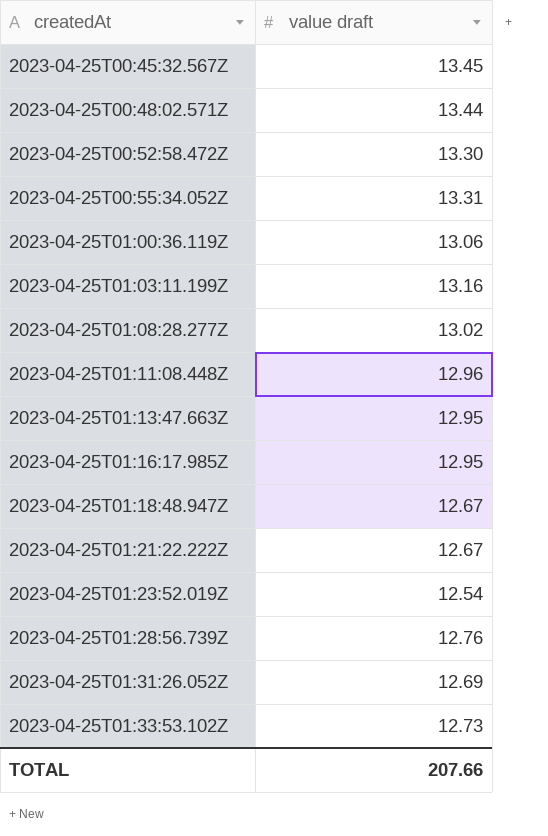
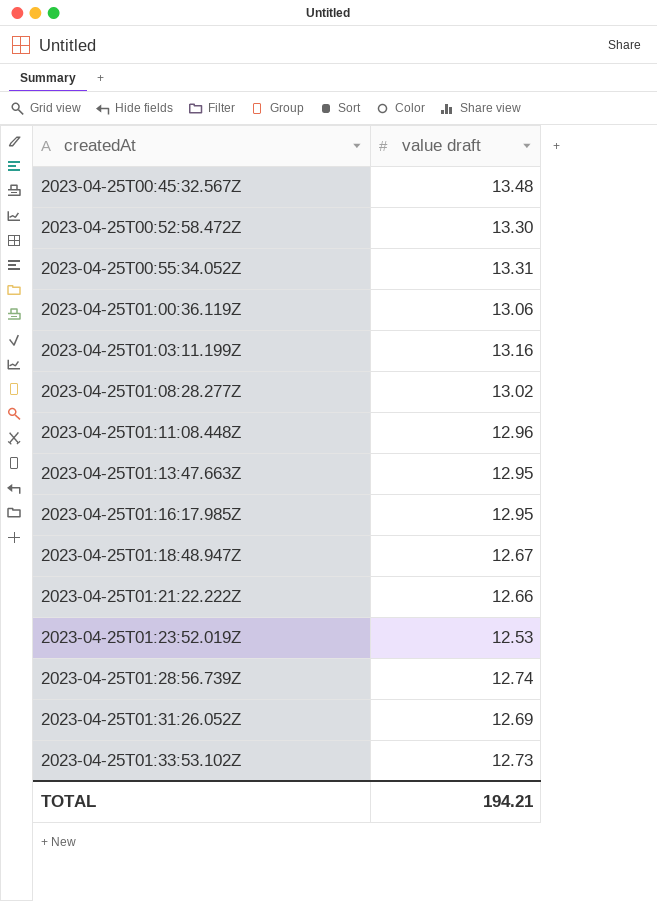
row 2023-04-25T00:48:02.571Z: 13.44 -> none
2023-04-25T00:45:32.567Z | value draft: 13.45 -> 13.48
2023-04-25T01:21:22.222Z | value draft: 12.67 -> 12.66
2023-04-25T01:23:52.019Z | value draft: 12.54 -> 12.53
2023-04-25T01:28:56.739Z | value draft: 12.76 -> 12.74
TOTAL | value draft: 207.66 -> 194.21

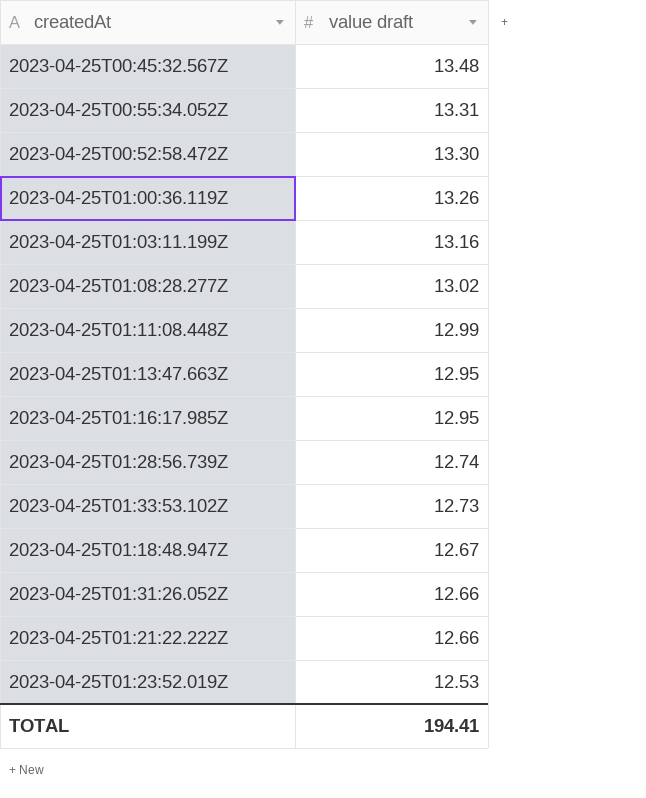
row order: createdAt ascending -> value draft descending
2023-04-25T01:00:36.119Z | value draft: 13.06 -> 13.26
2023-04-25T01:11:08.448Z | value draft: 12.96 -> 12.99
2023-04-25T01:31:26.052Z | value draft: 12.69 -> 12.66
TOTAL | value draft: 194.21 -> 194.41

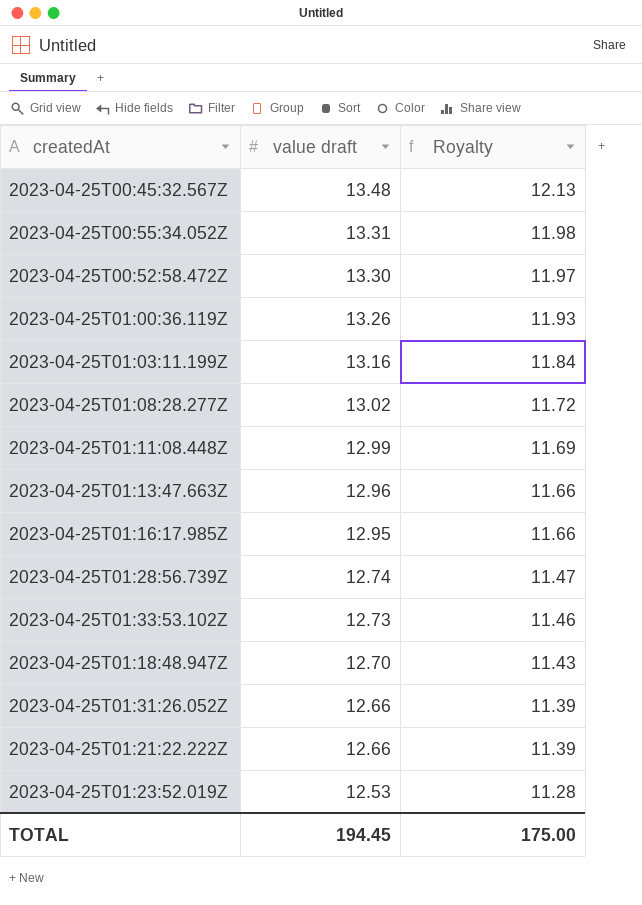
column Royalty | formula: none -> [value draft] * 0.9
2023-04-25T01:13:47.663Z | value draft: 12.95 -> 12.96
2023-04-25T01:18:48.947Z | value draft: 12.67 -> 12.70
TOTAL | value draft: 194.41 -> 194.45

